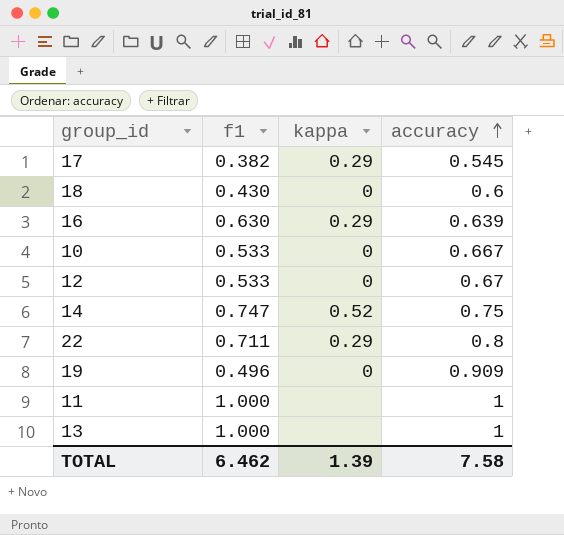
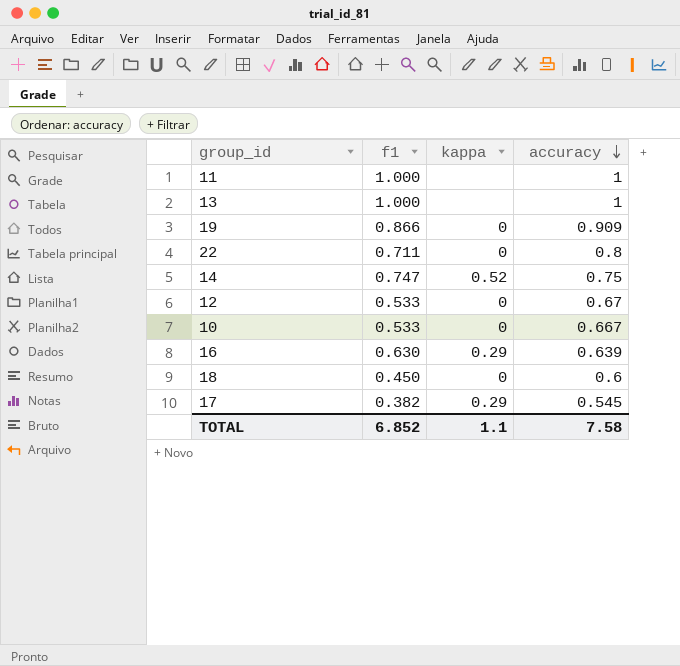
row order: accuracy ascending -> accuracy descending
19 | f1: 0.496 -> 0.866
22 | kappa: 0.29 -> 0
18 | f1: 0.430 -> 0.450
TOTAL | f1: 6.462 -> 6.852
TOTAL | kappa: 1.39 -> 1.1

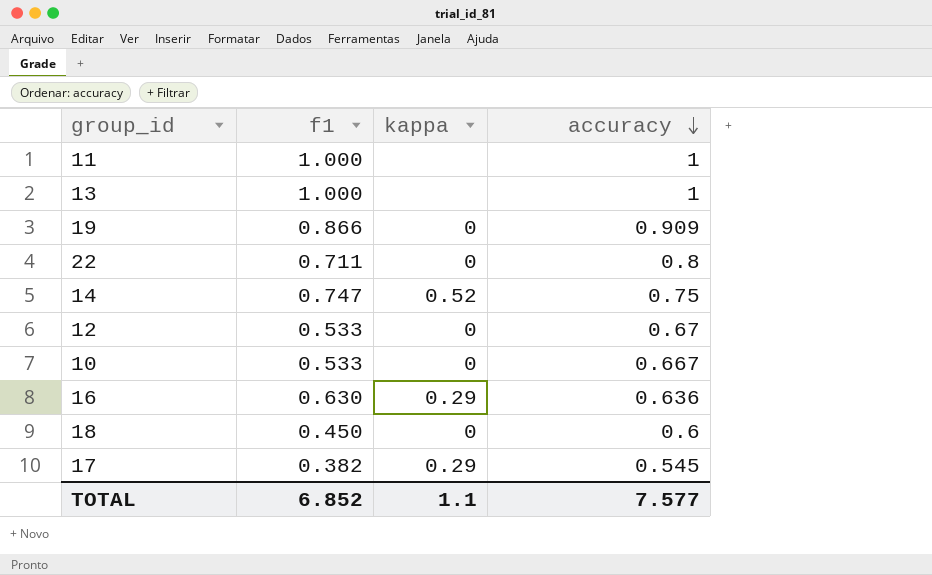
16 | accuracy: 0.639 -> 0.636
TOTAL | accuracy: 7.58 -> 7.577

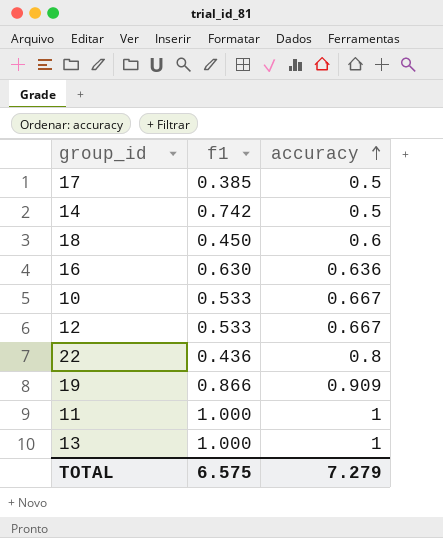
row order: accuracy descending -> accuracy ascending
column kappa | position: 3 -> none
17 | f1: 0.382 -> 0.385
17 | accuracy: 0.545 -> 0.5
14 | f1: 0.747 -> 0.742
14 | accuracy: 0.75 -> 0.5
12 | accuracy: 0.67 -> 0.667
22 | f1: 0.711 -> 0.436
TOTAL | f1: 6.852 -> 6.575
TOTAL | accuracy: 7.577 -> 7.279

